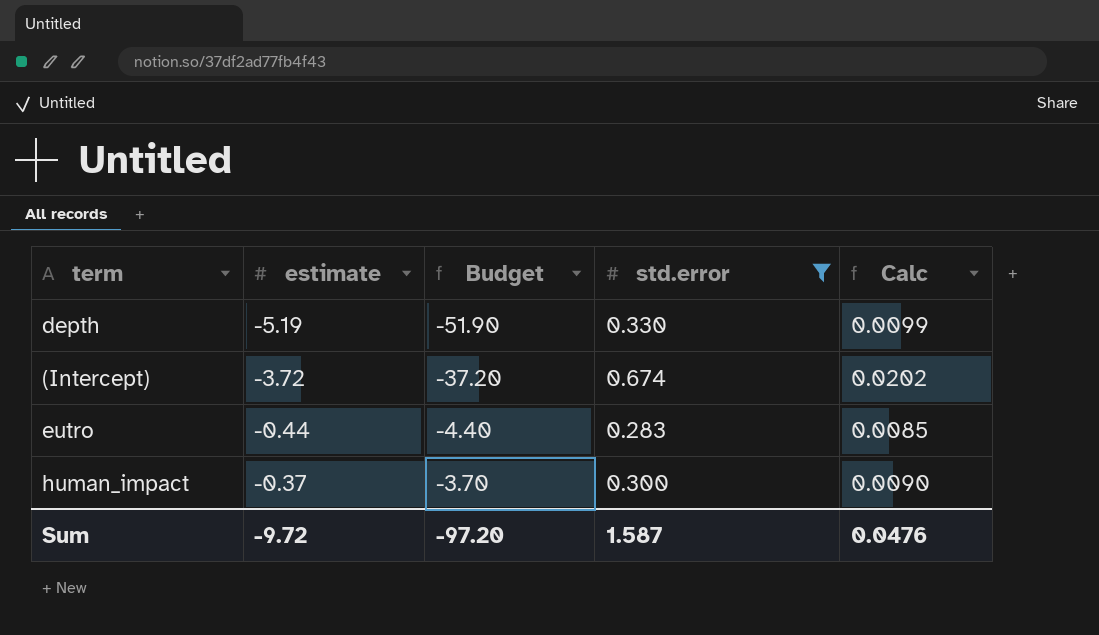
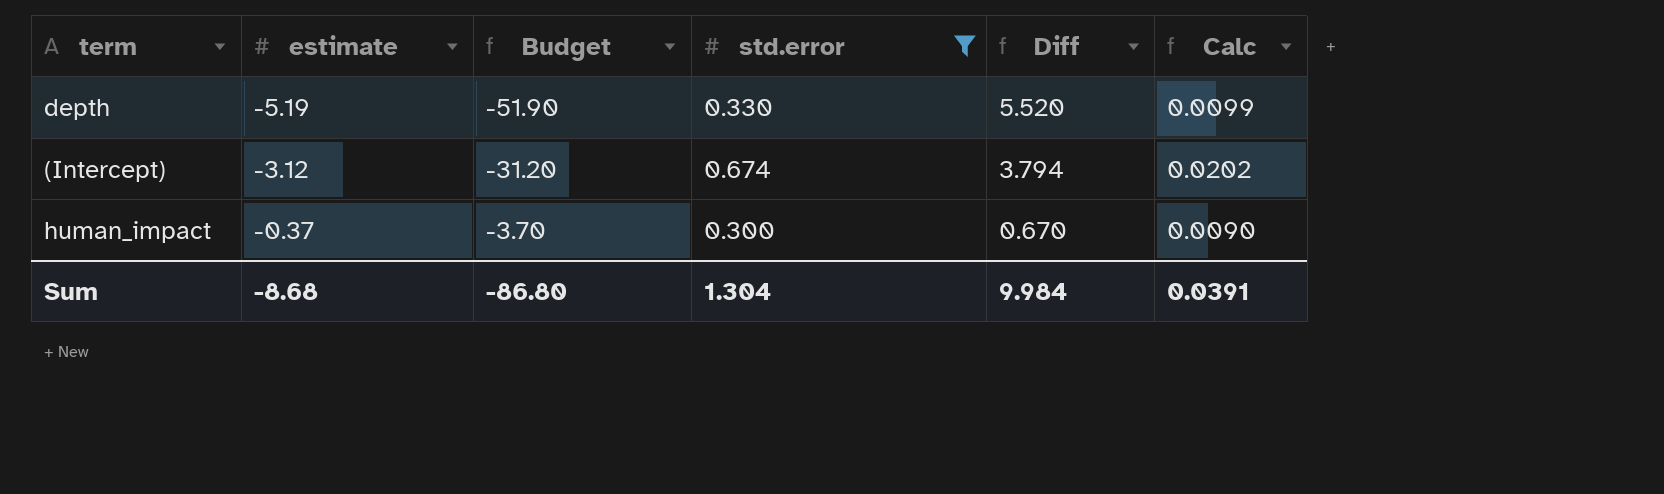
column Diff | formula: none -> [std.error] - [estimate]
row eutro: -0.44 | -4.40 | 0.283 | 0.0085 -> none
(Intercept) | estimate: -3.72 -> -3.12
(Intercept) | Budget: -37.20 -> -31.20
Sum | estimate: -9.72 -> -8.68
Sum | Budget: -97.20 -> -86.80
Sum | std.error: 1.587 -> 1.304
Sum | Calc: 0.0476 -> 0.0391

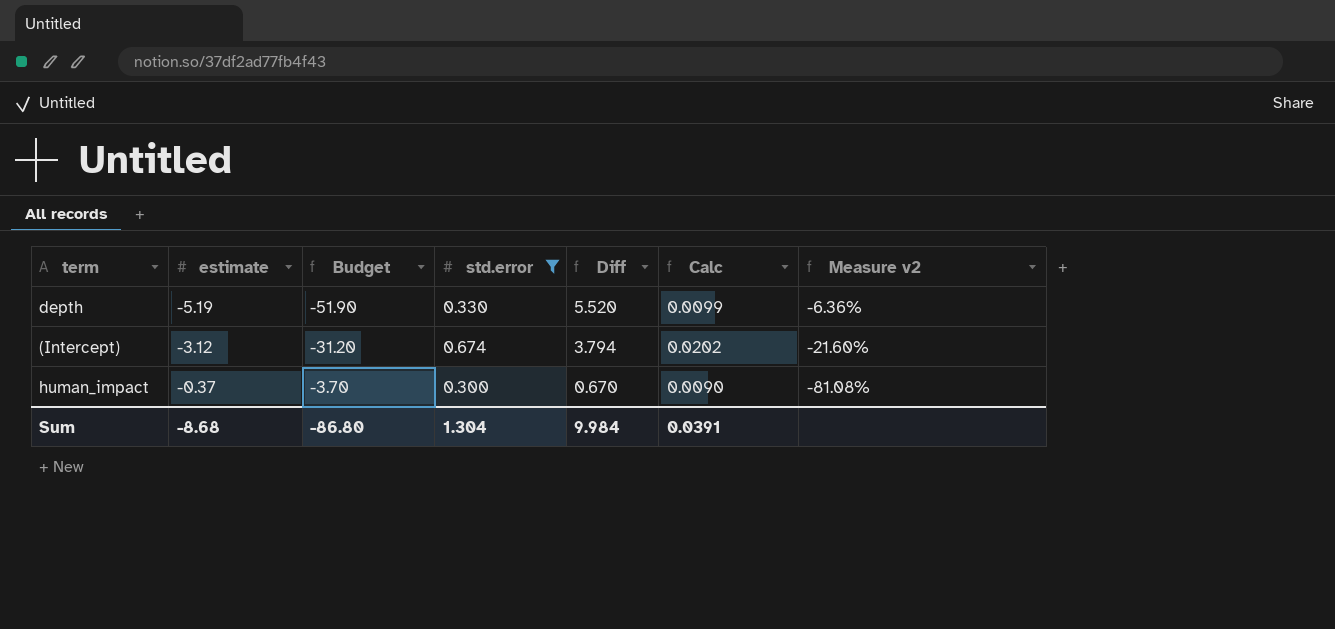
column Measure v2 | formula: none -> [std.error] / [estimate]

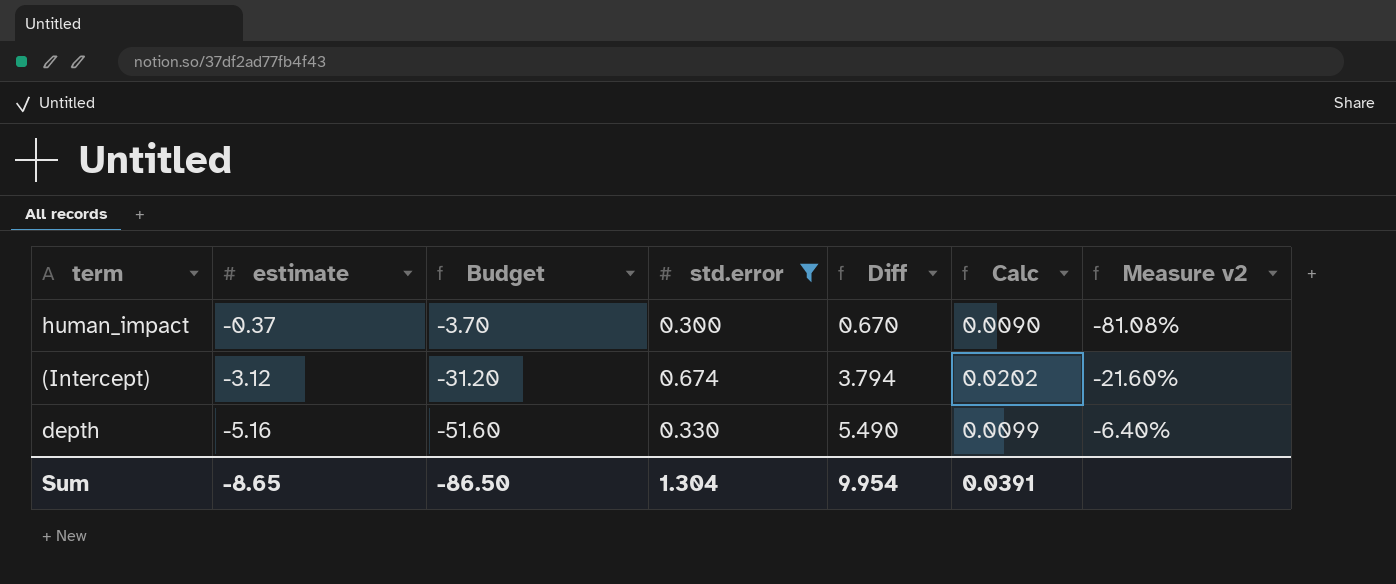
row order: estimate ascending -> estimate descending
depth | estimate: -5.19 -> -5.16
depth | Budget: -51.90 -> -51.60
depth | Diff: 5.520 -> 5.490
depth | Measure v2: -6.36% -> -6.40%
Sum | estimate: -8.68 -> -8.65
Sum | Budget: -86.80 -> -86.50
Sum | Diff: 9.984 -> 9.954

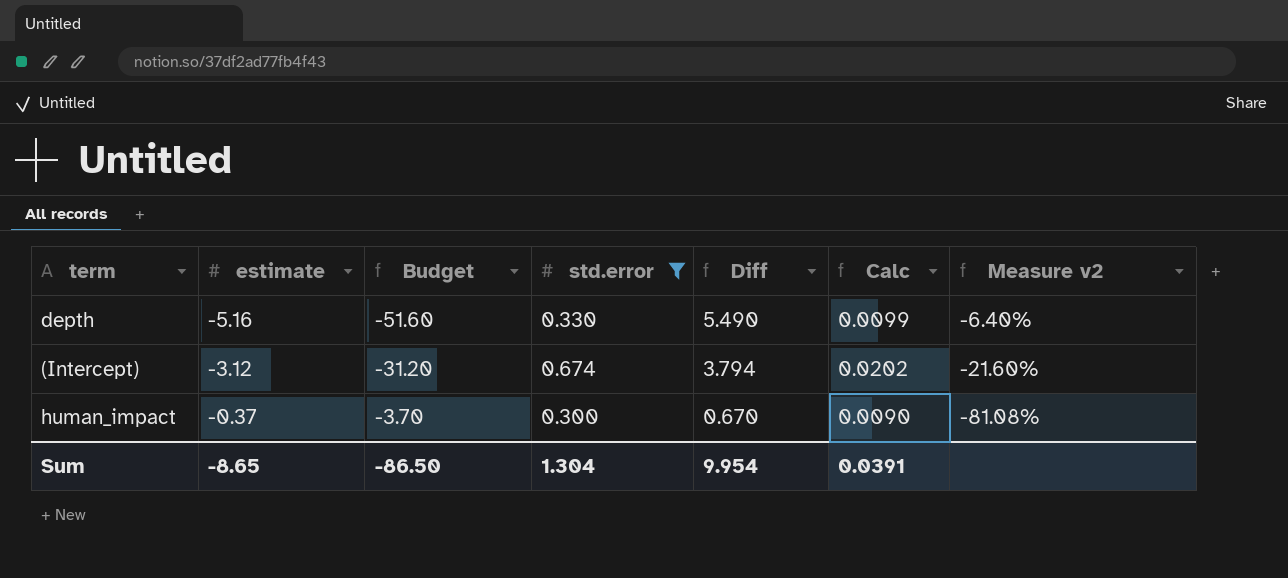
row order: estimate descending -> estimate ascending

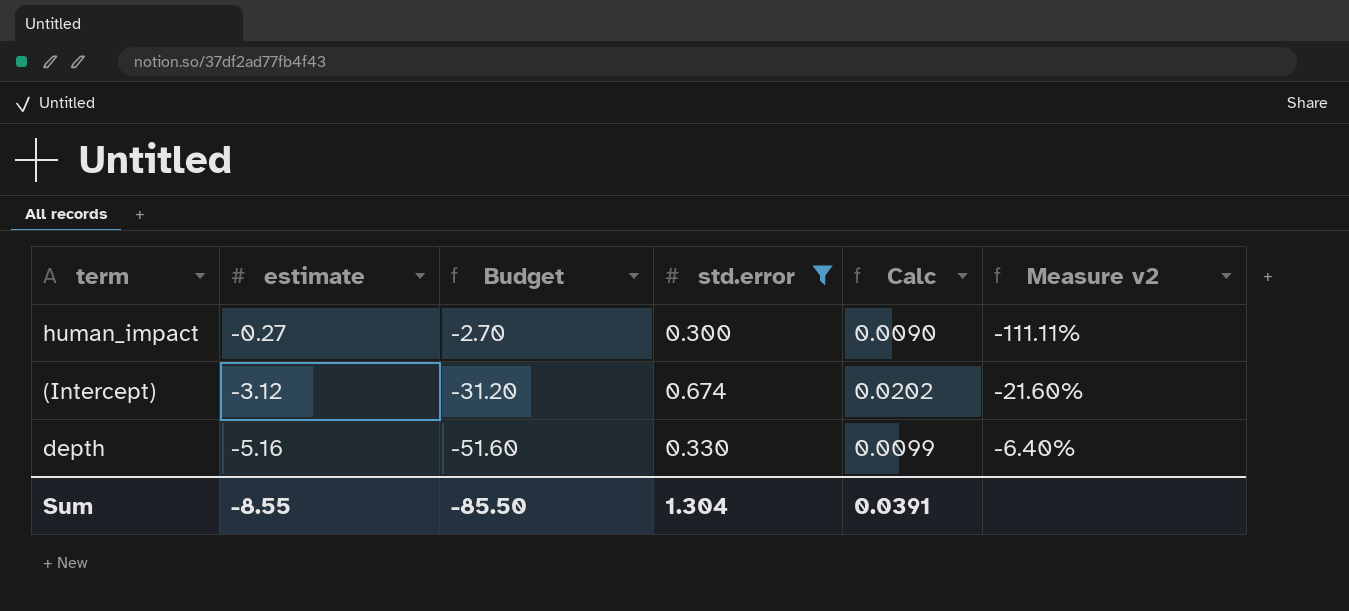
row order: estimate ascending -> estimate descending
column Diff | formula: [std.error] - [estimate] -> none
human_impact | estimate: -0.37 -> -0.27
human_impact | Budget: -3.70 -> -2.70
human_impact | Measure v2: -81.08% -> -111.11%
Sum | estimate: -8.65 -> -8.55
Sum | Budget: -86.50 -> -85.50

